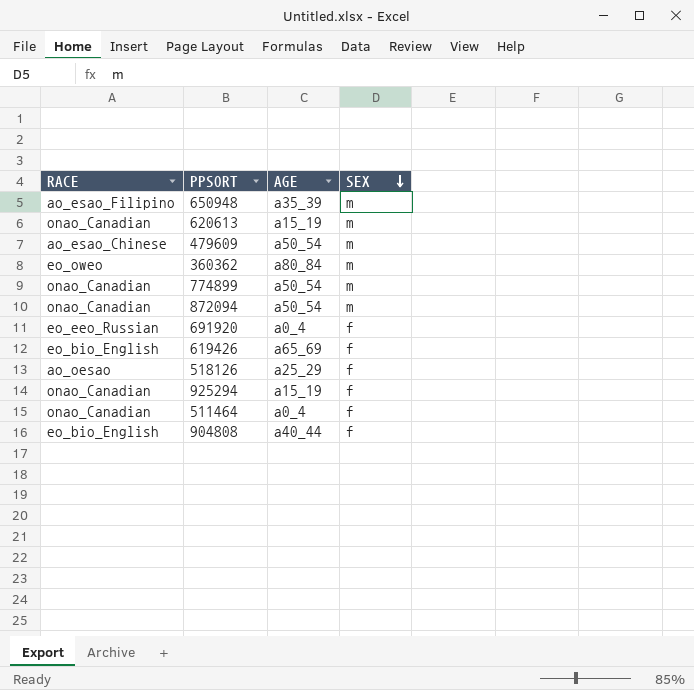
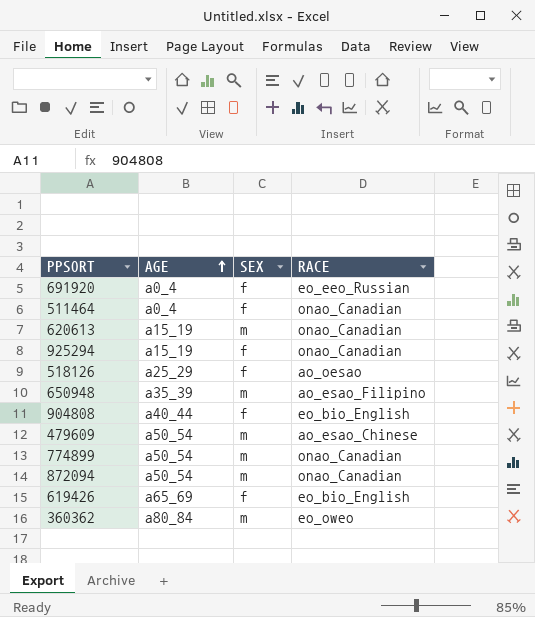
row order: SEX descending -> AGE ascending
column RACE | position: 1 -> 4

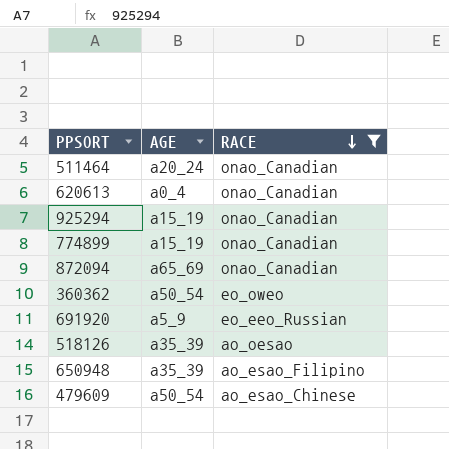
filter: none -> RACE != eo_bio_English
row order: AGE ascending -> RACE descending
column SEX | position: 3 -> none
511464 | AGE: a0_4 -> a20_24
620613 | AGE: a15_19 -> a0_4
774899 | AGE: a50_54 -> a15_19
872094 | AGE: a50_54 -> a65_69
360362 | AGE: a80_84 -> a50_54
691920 | AGE: a0_4 -> a5_9
518126 | AGE: a25_29 -> a35_39

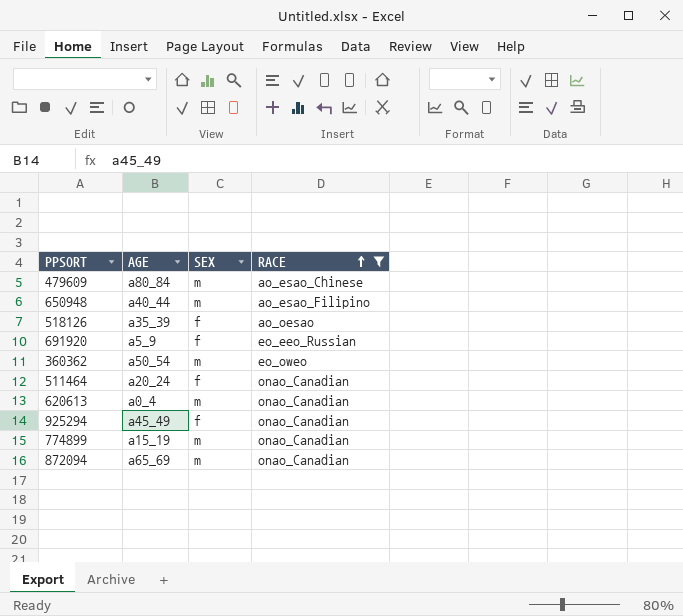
row order: RACE descending -> RACE ascending
column SEX | position: none -> 3
479609 | AGE: a50_54 -> a80_84
650948 | AGE: a35_39 -> a40_44
925294 | AGE: a15_19 -> a45_49

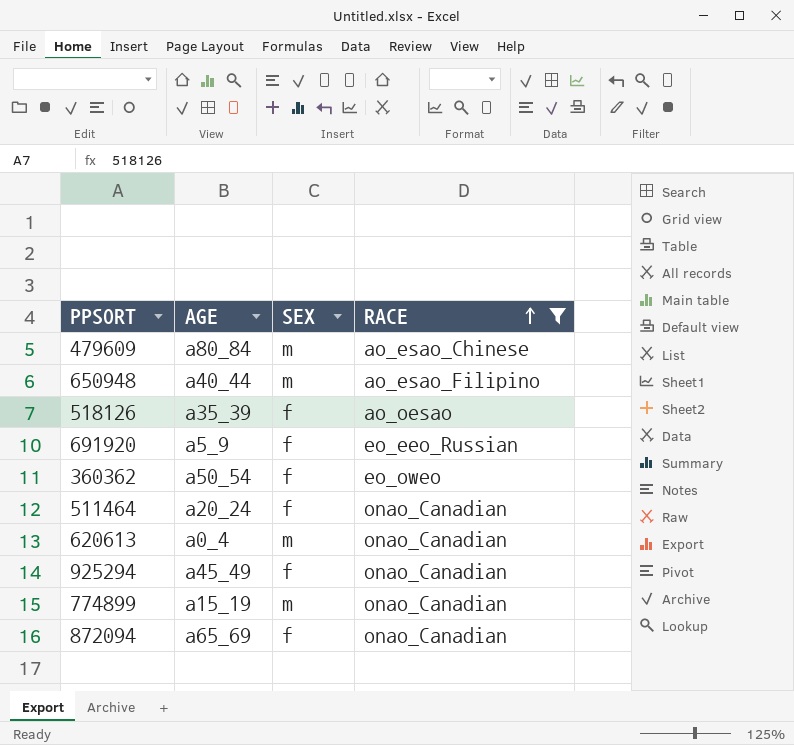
360362 | SEX: m -> f
872094 | SEX: m -> f

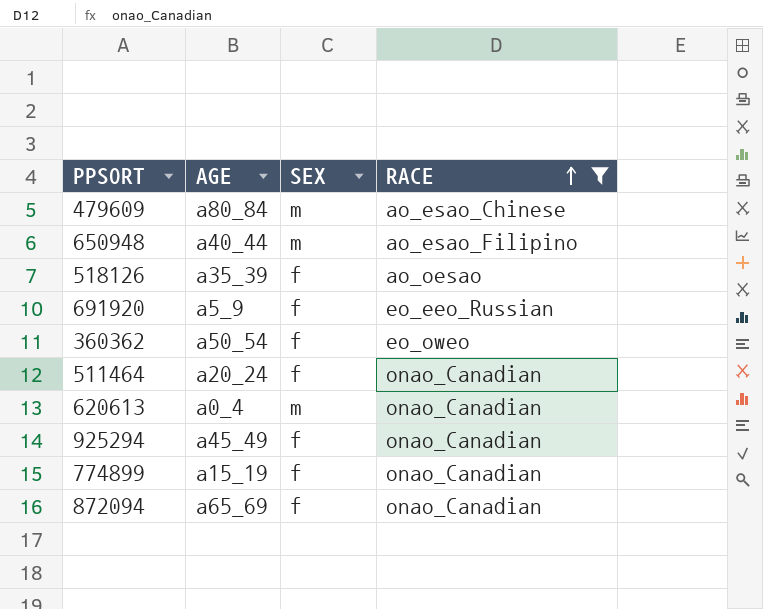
774899 | SEX: m -> f

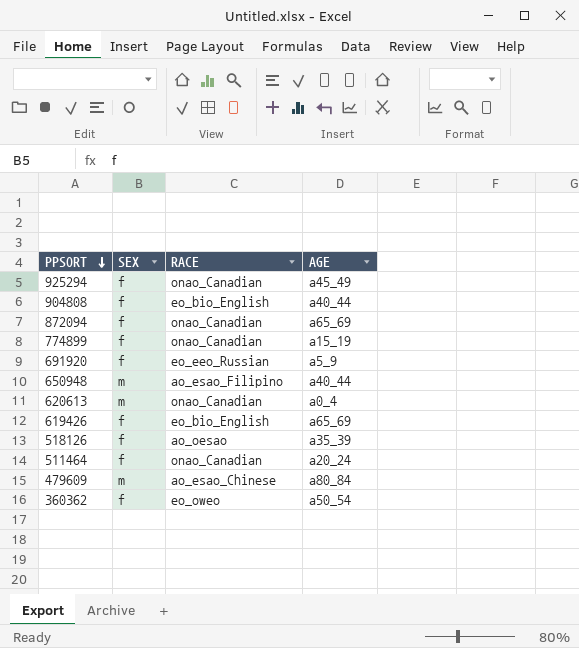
filter: RACE != eo_bio_English -> none
row order: RACE ascending -> PPSORT descending
column AGE | position: 2 -> 4

